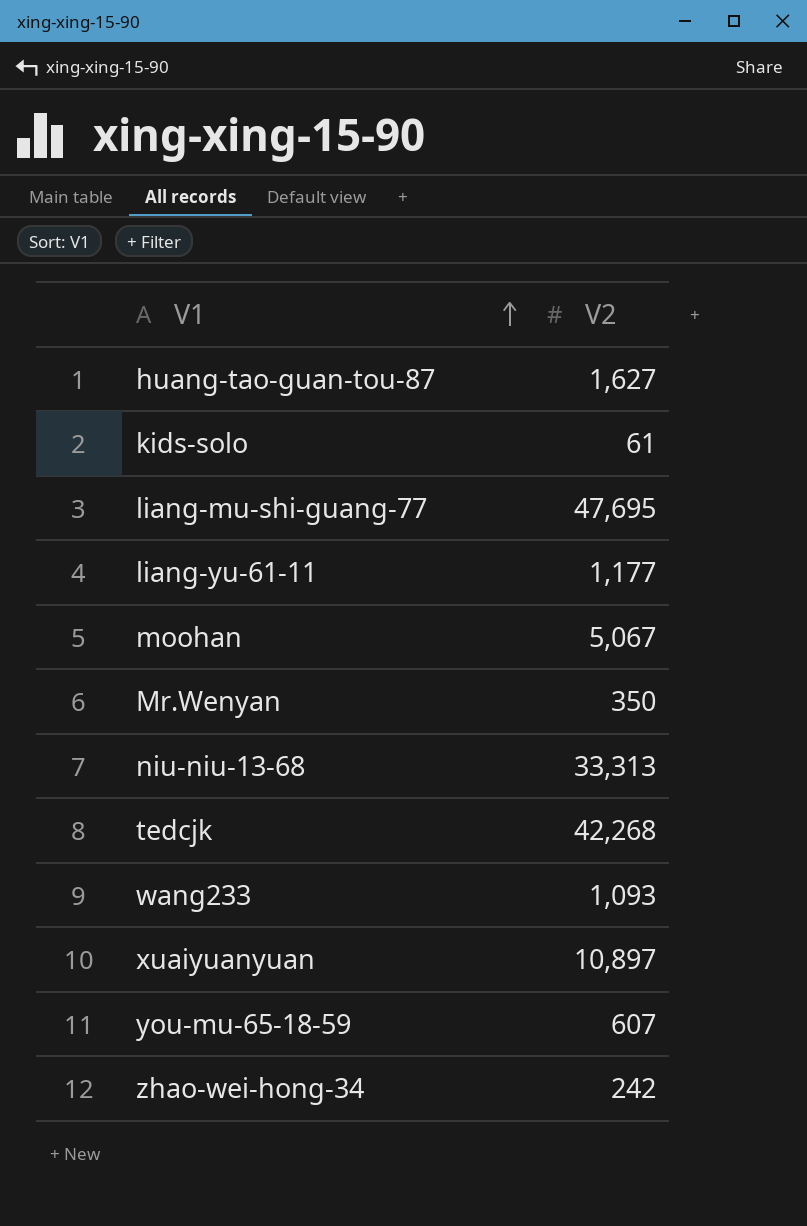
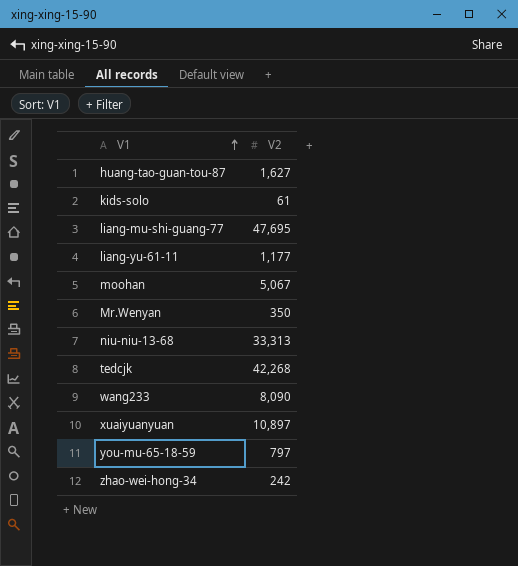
wang233 | V2: 1,093 -> 8,090
you-mu-65-18-59 | V2: 607 -> 797

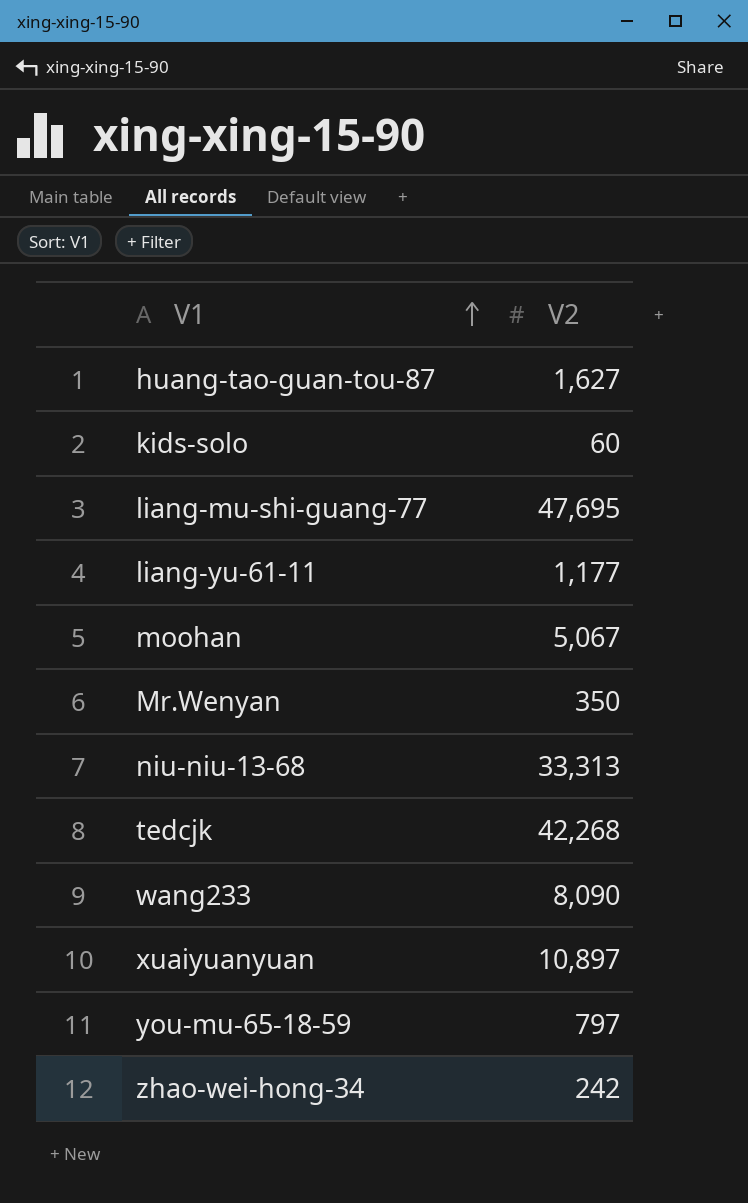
kids-solo | V2: 61 -> 60

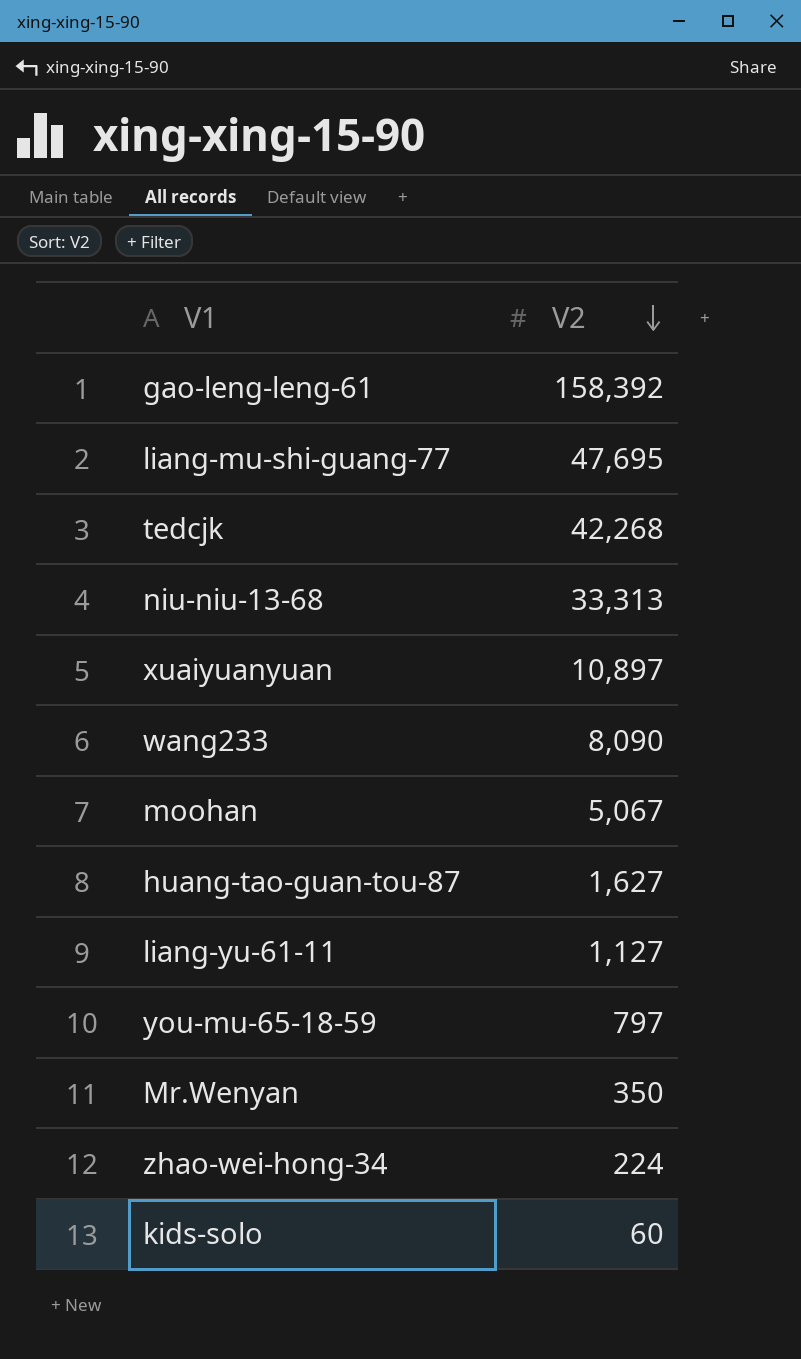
row order: V1 ascending -> V2 descending
row gao-leng-leng-61: none -> 158,392
liang-yu-61-11 | V2: 1,177 -> 1,127
zhao-wei-hong-34 | V2: 242 -> 224

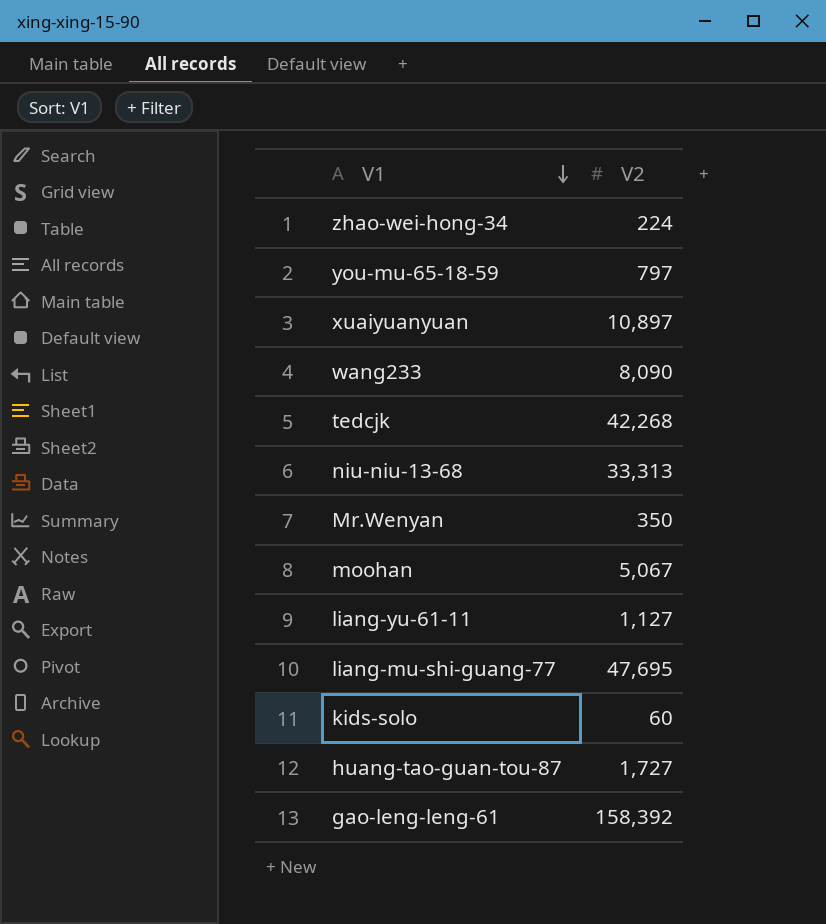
row order: V2 descending -> V1 descending
huang-tao-guan-tou-87 | V2: 1,627 -> 1,727

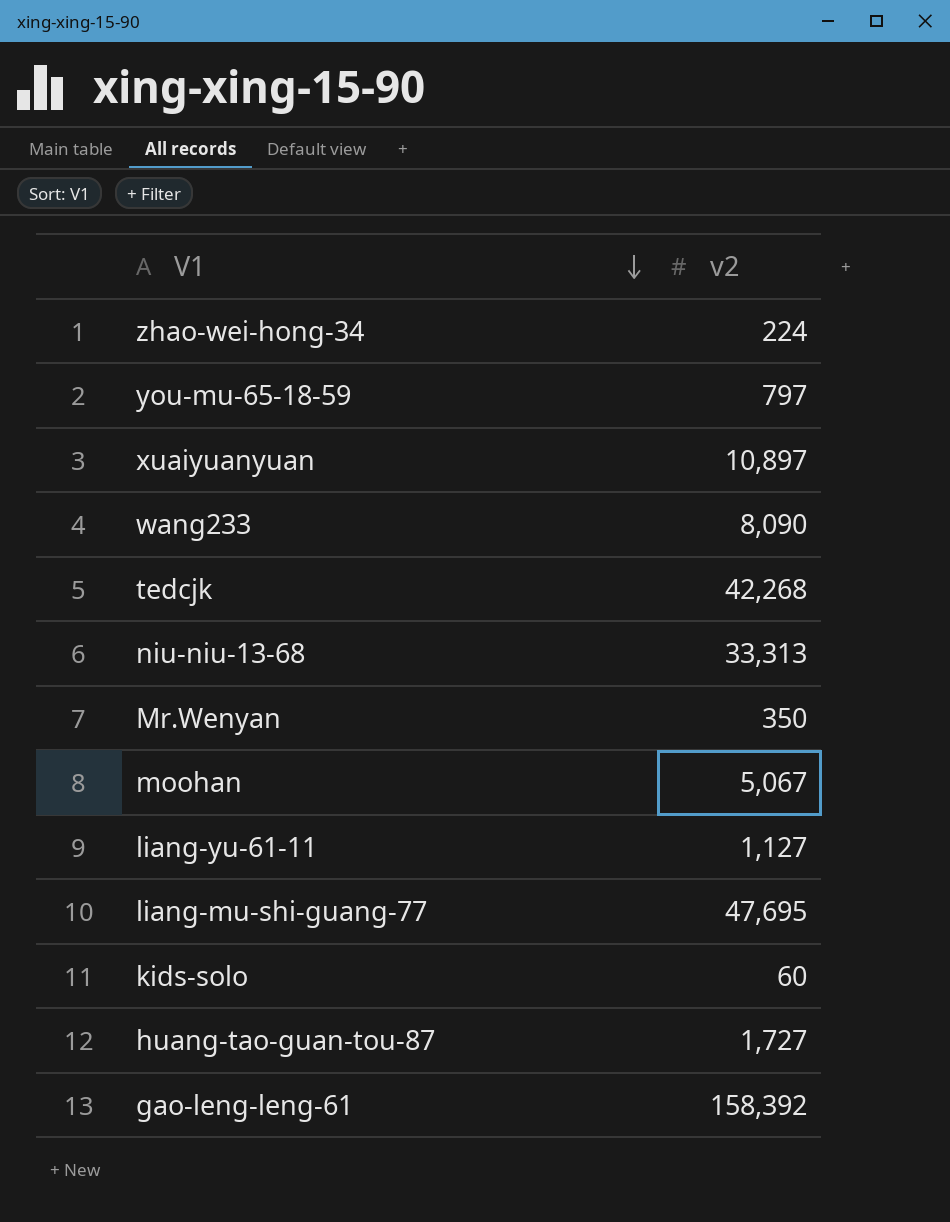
column name: V2 -> v2

